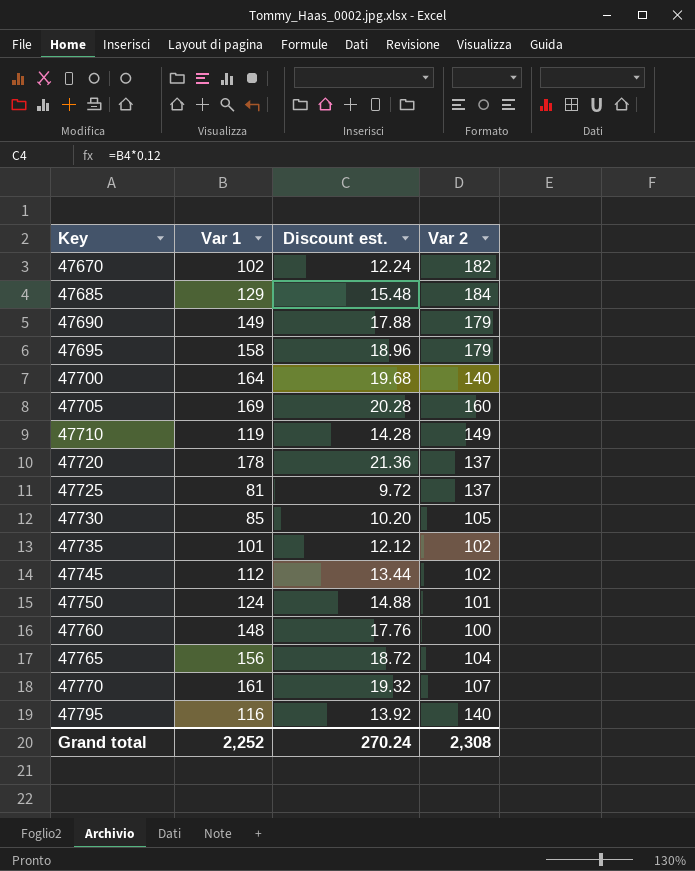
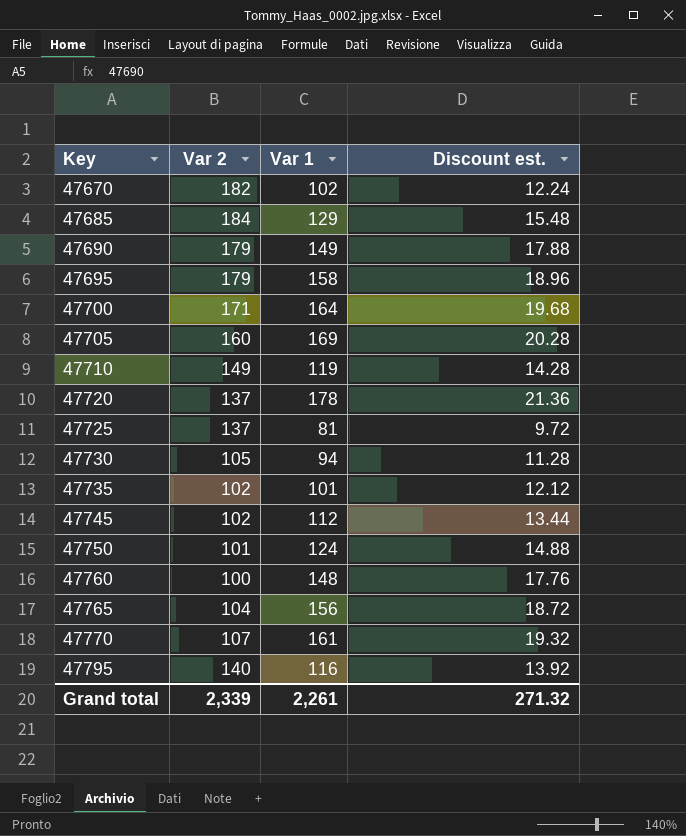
column Var 2 | position: 4 -> 2
47700 | Var 2: 140 -> 171
47730 | Var 1: 85 -> 94
47730 | Discount est.: 10.20 -> 11.28
Grand total | Var 2: 2,308 -> 2,339
Grand total | Var 1: 2,252 -> 2,261
Grand total | Discount est.: 270.24 -> 271.32

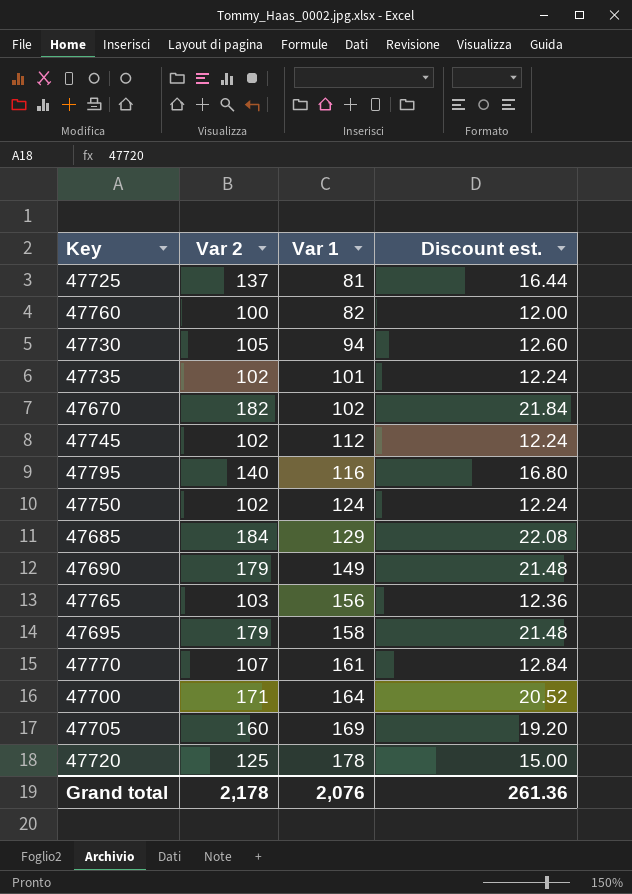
row order: Key ascending -> Var 1 ascending
column Discount est. | formula: [Var 1] * 0.12 -> [Var 2] * 0.12
row 47710: 149 | 119 | 14.28 -> none
47760 | Var 1: 148 -> 82
47750 | Var 2: 101 -> 102
47765 | Var 2: 104 -> 103
47720 | Var 2: 137 -> 125
Grand total | Var 2: 2,339 -> 2,178
Grand total | Var 1: 2,261 -> 2,076
Grand total | Discount est.: 271.32 -> 261.36

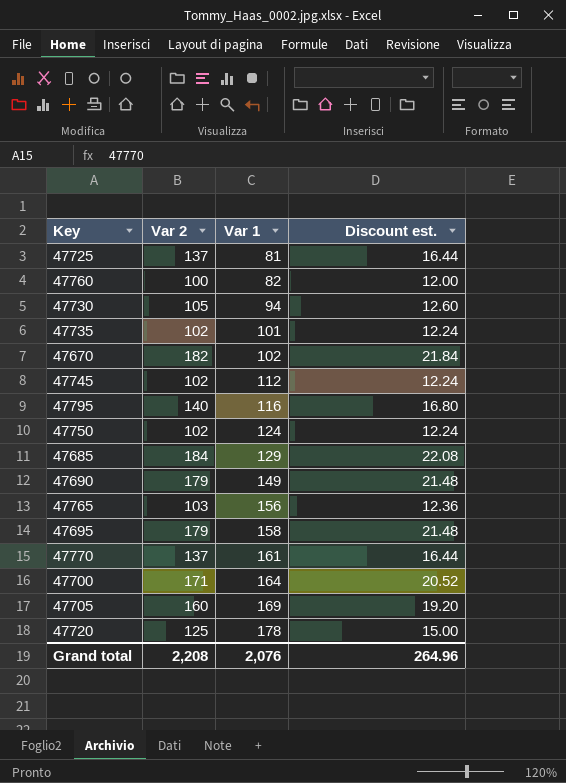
47770 | Var 2: 107 -> 137
47770 | Discount est.: 12.84 -> 16.44
Grand total | Var 2: 2,178 -> 2,208
Grand total | Discount est.: 261.36 -> 264.96

